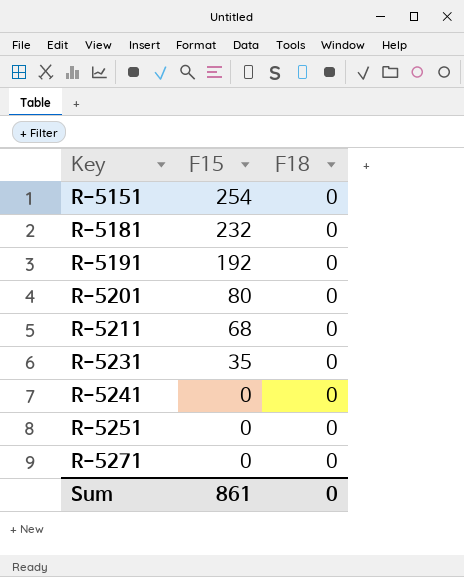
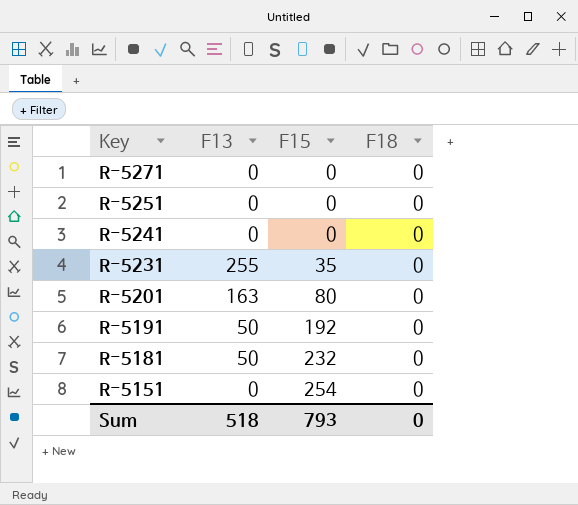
row order: Key ascending -> Key descending
column F13 | position: none -> 2
row R-5211: 68 | 0 -> none
Sum | F15: 861 -> 793

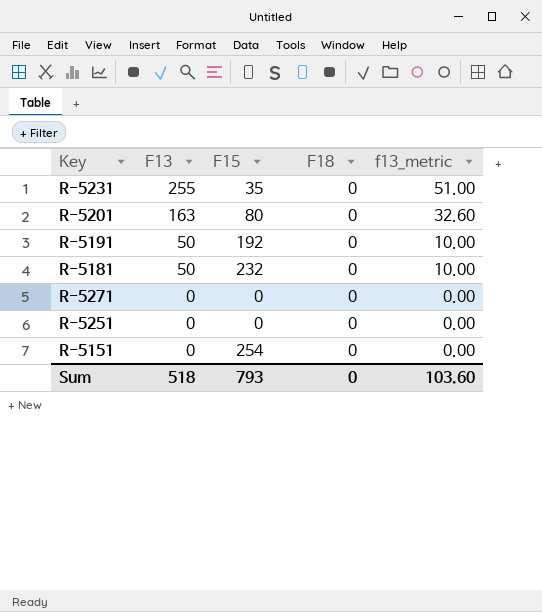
row order: Key descending -> F13 descending
column f13_metric | formula: none -> [F13] * 0.2
row R-5241: 0 | 0 | 0 -> none

